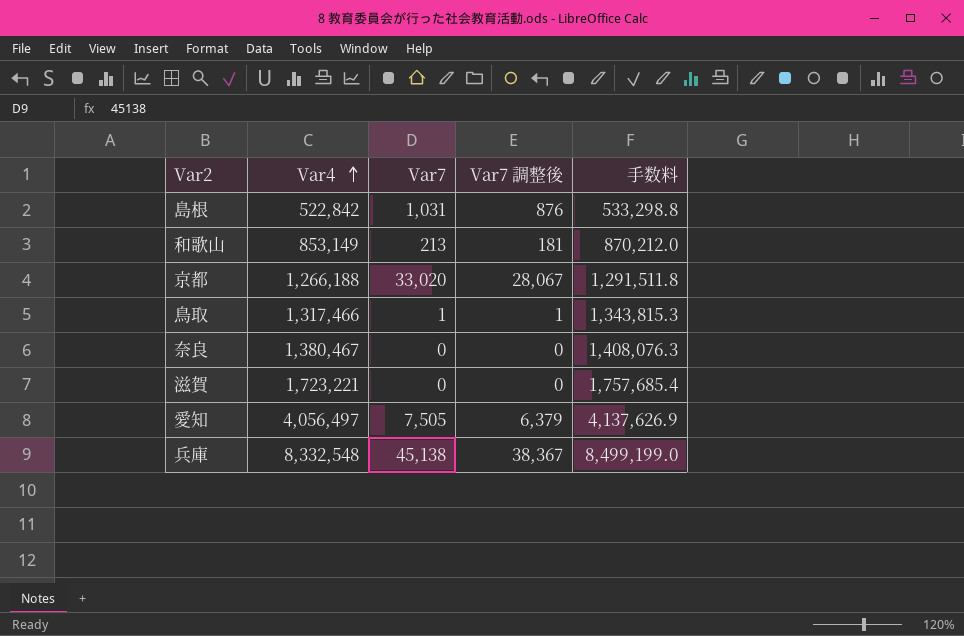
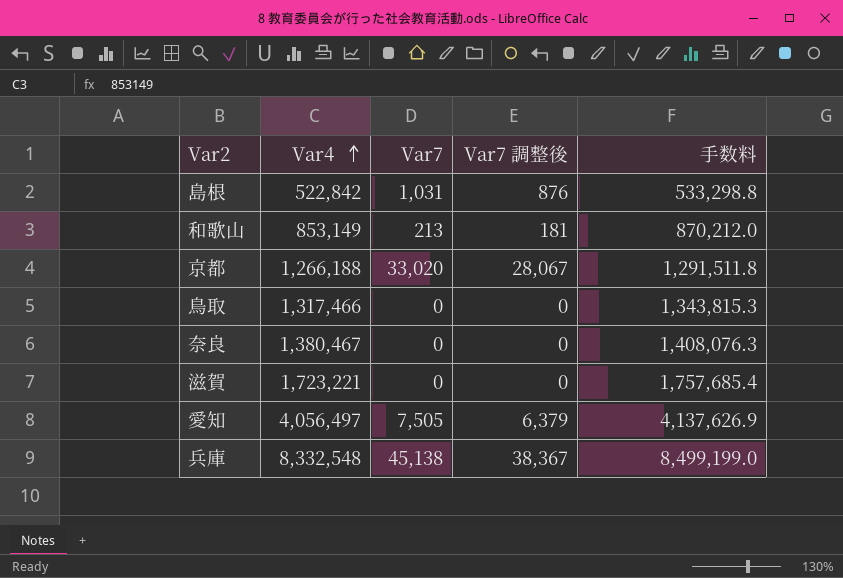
鳥取 | Var7: 1 -> 0
鳥取 | Var7 調整後: 1 -> 0

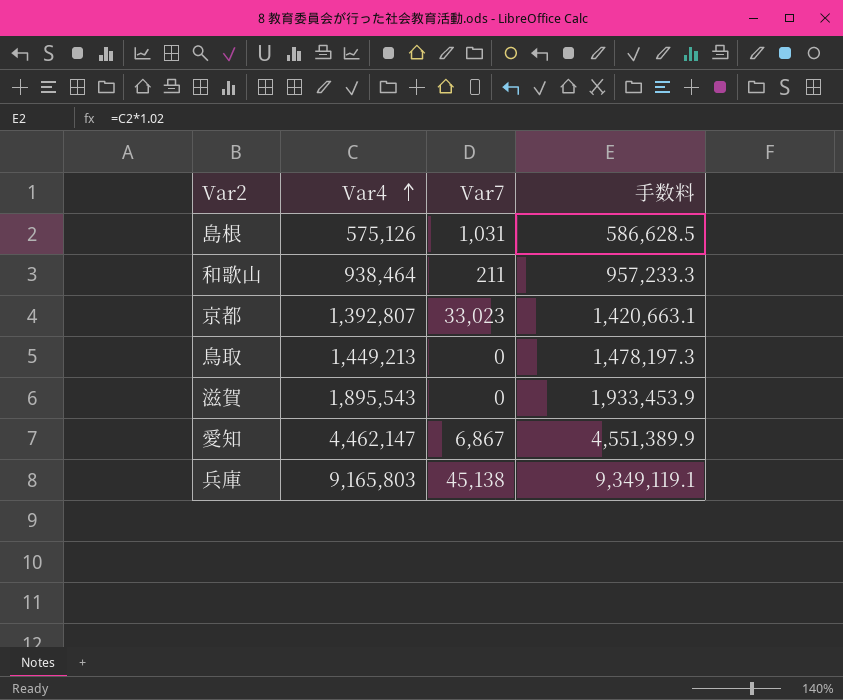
column Var7 調整後 | formula: [Var7] * 0.85 -> none
row 奈良: 1,380,467 | 0 | 0 | 1,408,076.3 -> none
島根 | Var4: 522,842 -> 575,126
島根 | 手数料: 533,298.8 -> 586,628.5
和歌山 | Var4: 853,149 -> 938,464
和歌山 | Var7: 213 -> 211
和歌山 | 手数料: 870,212.0 -> 957,233.3
京都 | Var4: 1,266,188 -> 1,392,807
京都 | Var7: 33,020 -> 33,023
京都 | 手数料: 1,291,511.8 -> 1,420,663.1
鳥取 | Var4: 1,317,466 -> 1,449,213
鳥取 | 手数料: 1,343,815.3 -> 1,478,197.3
滋賀 | Var4: 1,723,221 -> 1,895,543
滋賀 | 手数料: 1,757,685.4 -> 1,933,453.9
愛知 | Var4: 4,056,497 -> 4,462,147
愛知 | Var7: 7,505 -> 6,867
愛知 | 手数料: 4,137,626.9 -> 4,551,389.9
兵庫 | Var4: 8,332,548 -> 9,165,803
兵庫 | 手数料: 8,499,199.0 -> 9,349,119.1

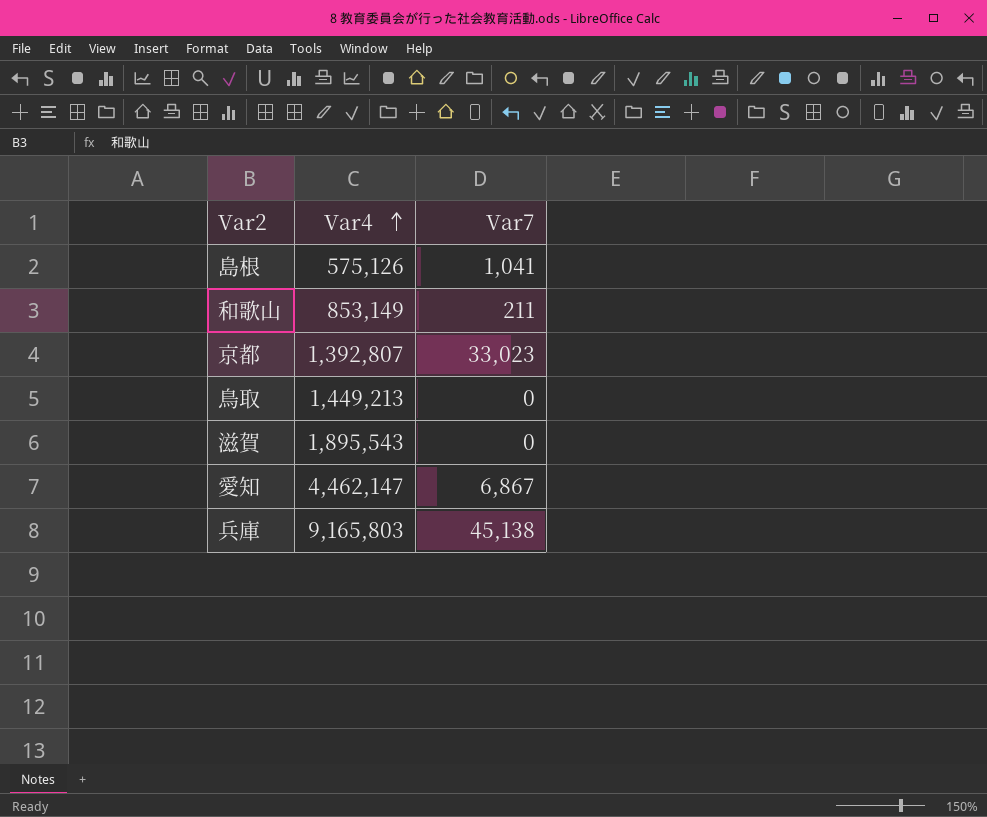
column 手数料 | formula: [Var4] * 1.02 -> none
島根 | Var7: 1,031 -> 1,041
和歌山 | Var4: 938,464 -> 853,149

